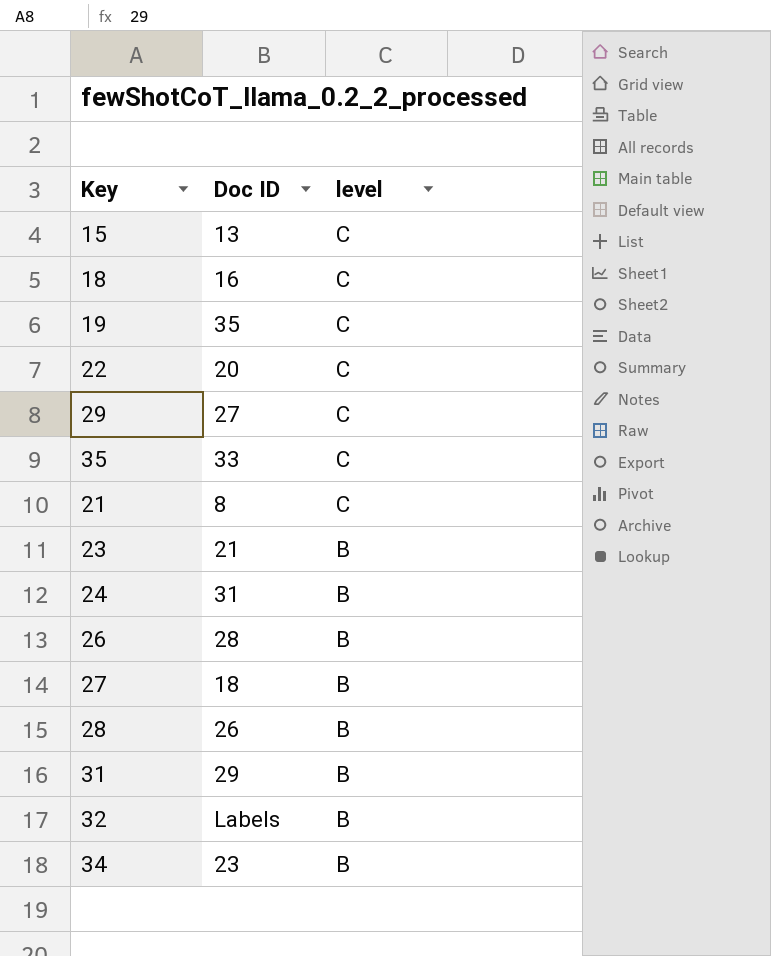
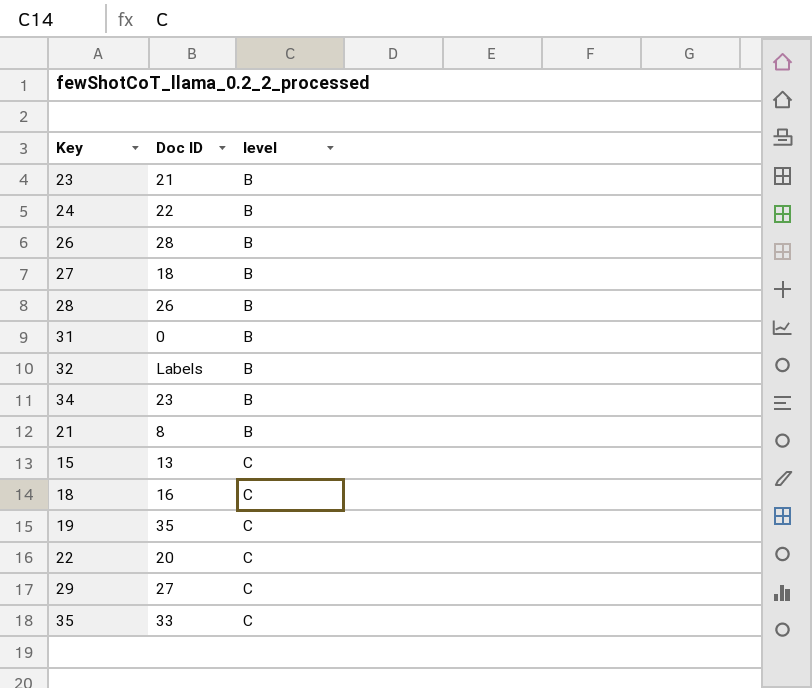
row order: level descending -> level ascending
24 | Doc ID: 31 -> 22
31 | Doc ID: 29 -> 0
21 | level: C -> B

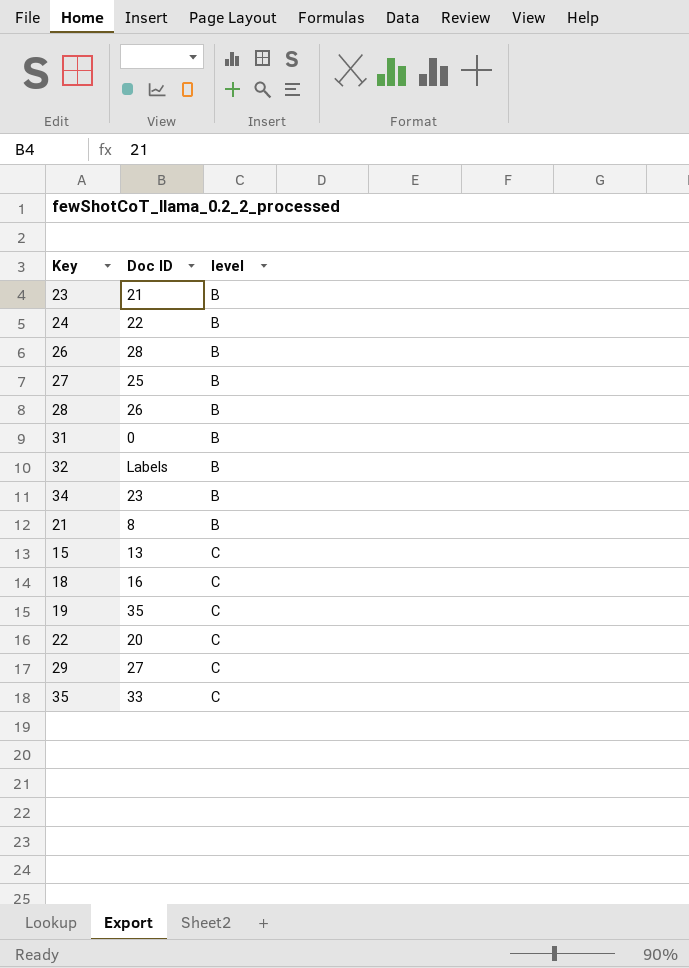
27 | Doc ID: 18 -> 25

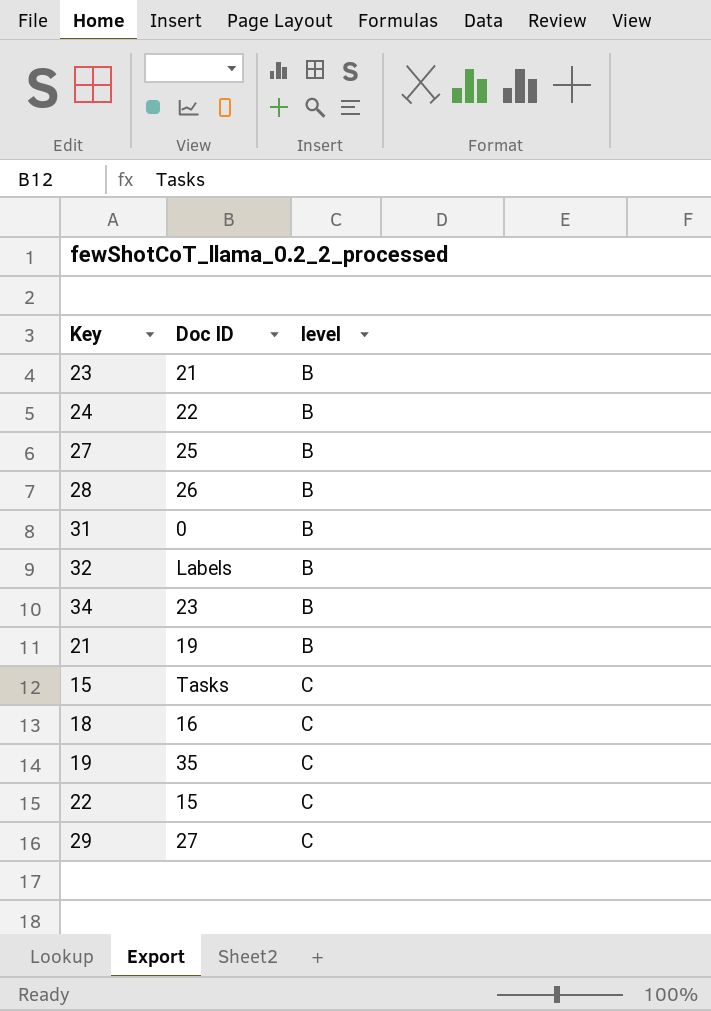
row 26: 28 | B -> none
row 35: 33 | C -> none
21 | Doc ID: 8 -> 19
15 | Doc ID: 13 -> Tasks
22 | Doc ID: 20 -> 15

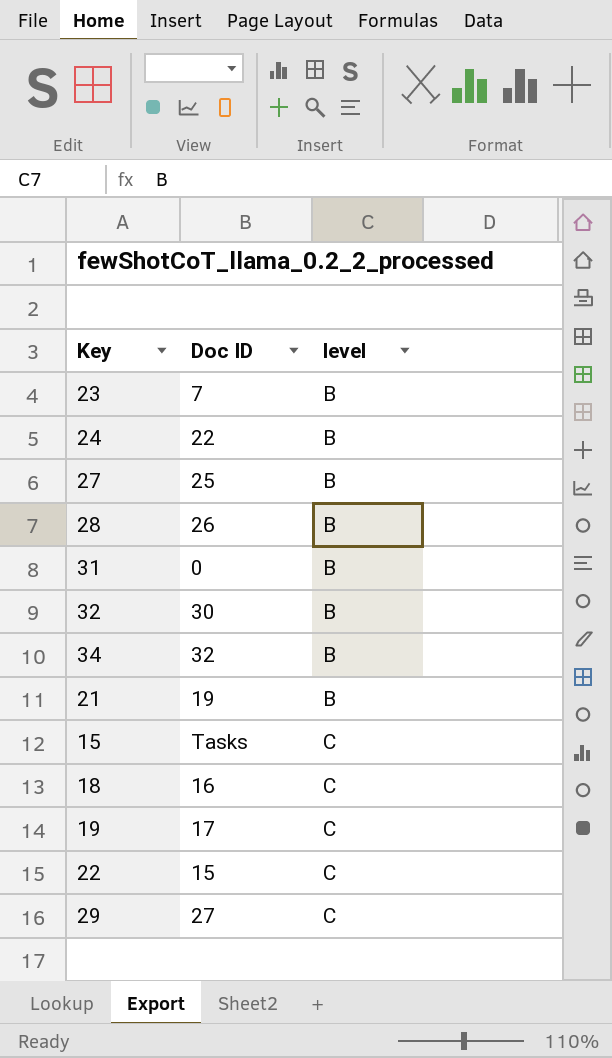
23 | Doc ID: 21 -> 7
32 | Doc ID: Labels -> 30
34 | Doc ID: 23 -> 32
19 | Doc ID: 35 -> 17

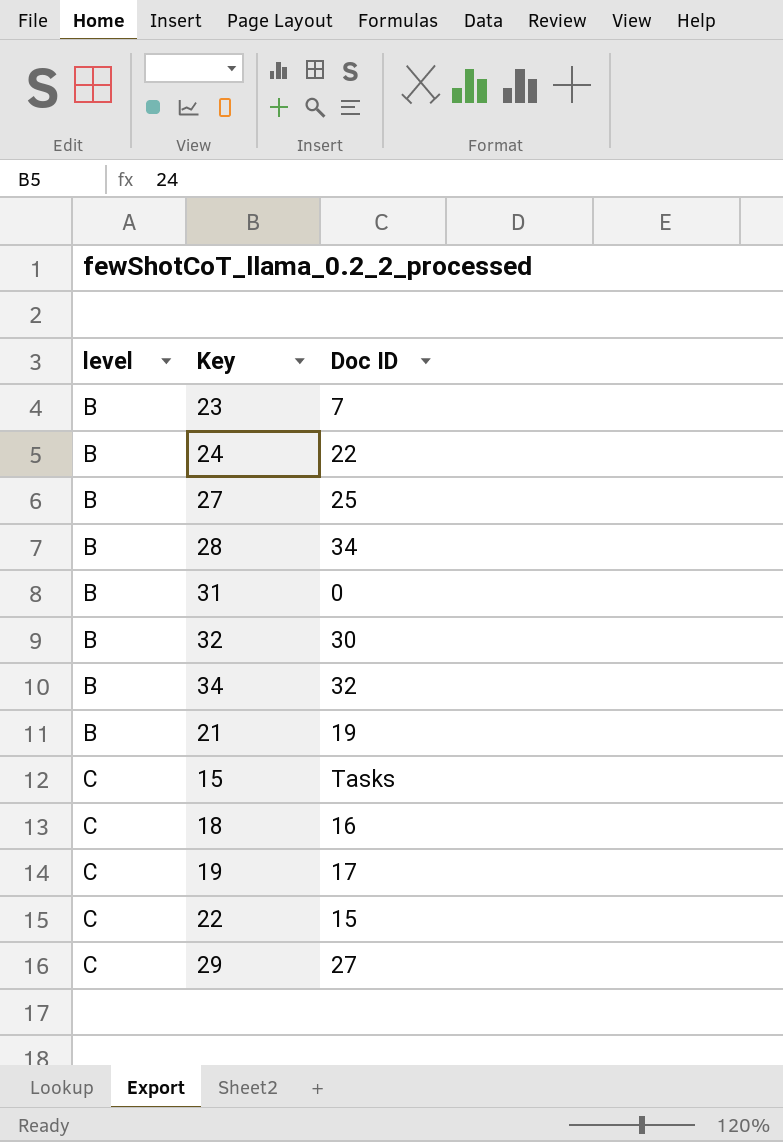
column level | position: 3 -> 1
28 | Doc ID: 26 -> 34

